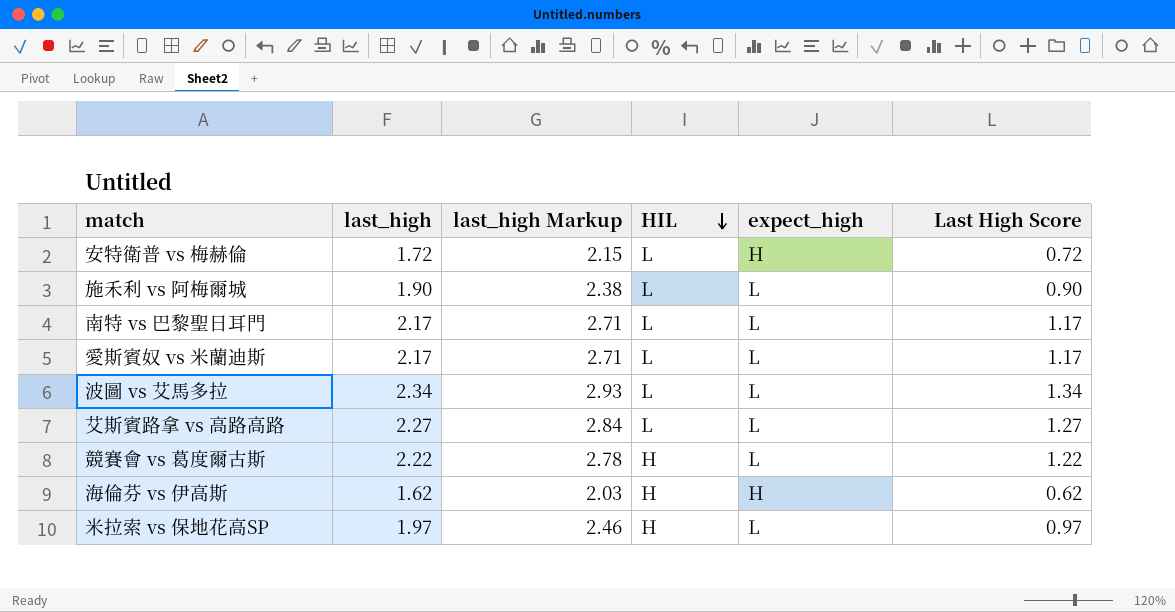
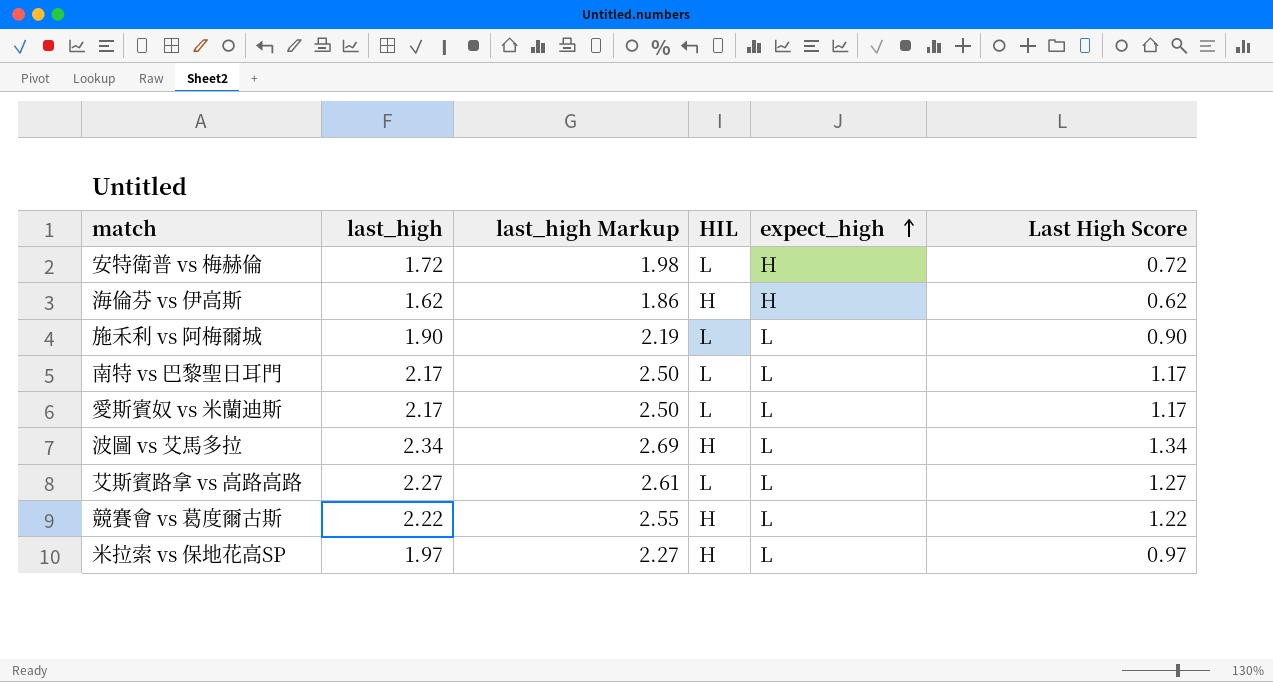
row order: HIL descending -> expect_high ascending
column last_high Markup | formula: [last_high] * 1.25 -> [last_high] * 1.15
波圖 vs 艾馬多拉 | HIL: L -> H

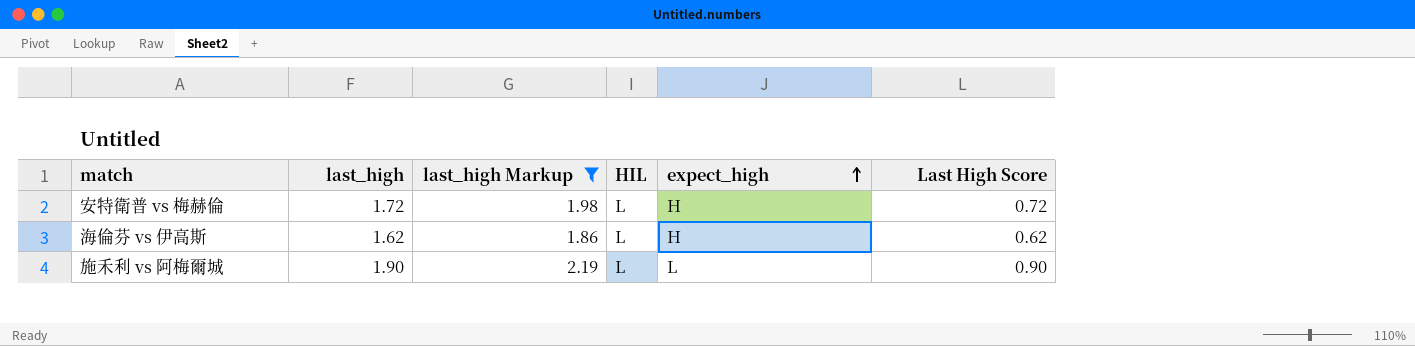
filter: none -> last_high Markup <= 2.19
海倫芬 vs 伊高斯 | HIL: H -> L

